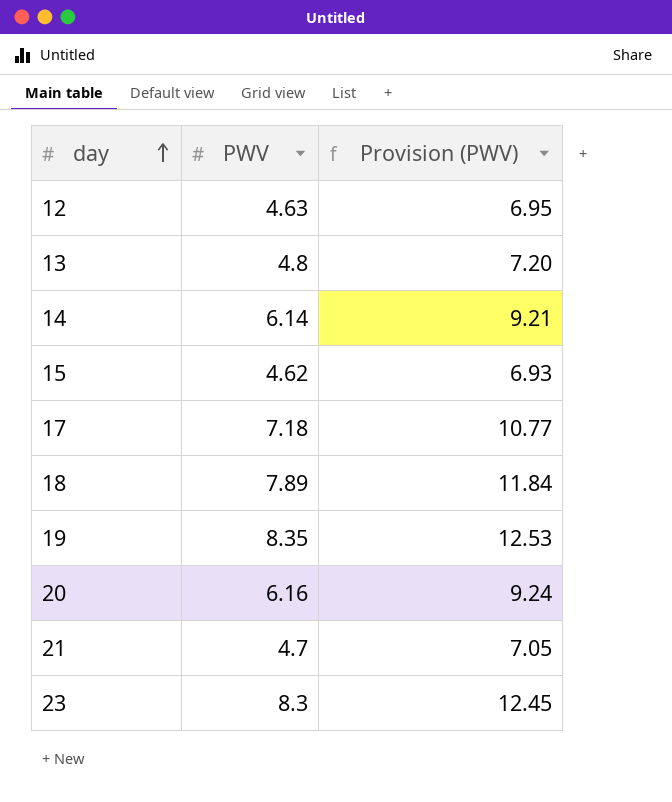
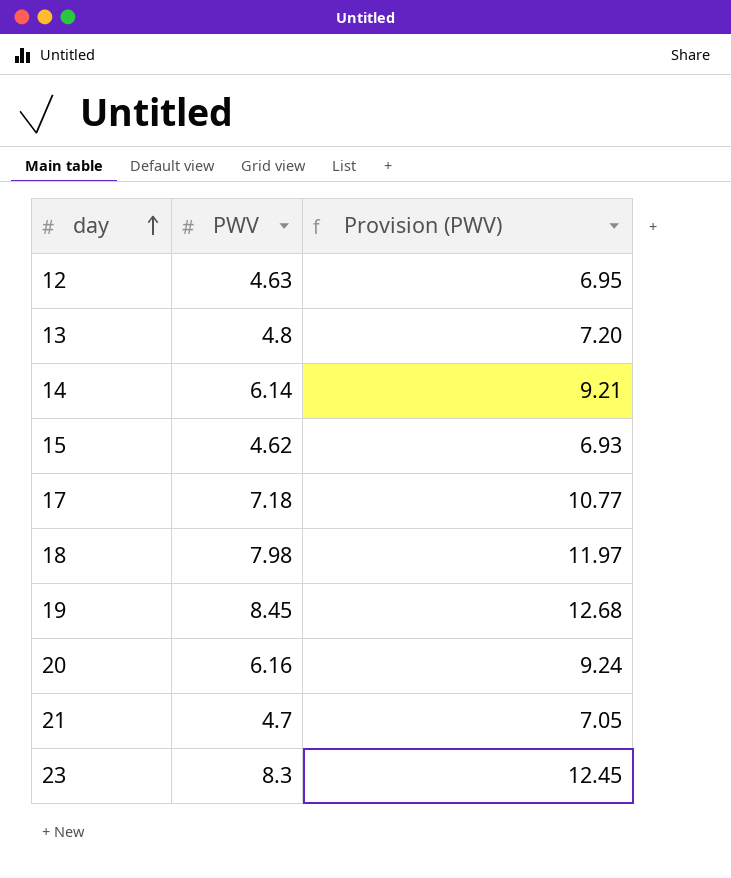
18 | PWV: 7.89 -> 7.98
18 | Provision (PWV): 11.84 -> 11.97
19 | PWV: 8.35 -> 8.45
19 | Provision (PWV): 12.53 -> 12.68

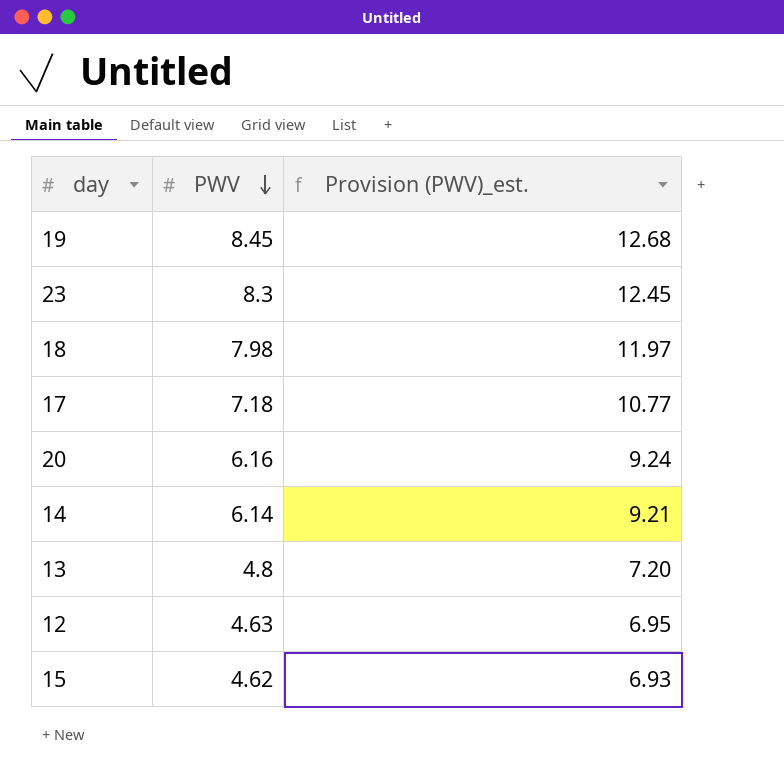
row order: day ascending -> PWV descending
column name: Provision (PWV) -> Provision (PWV)_est.
row 21: 4.7 | 7.05 -> none

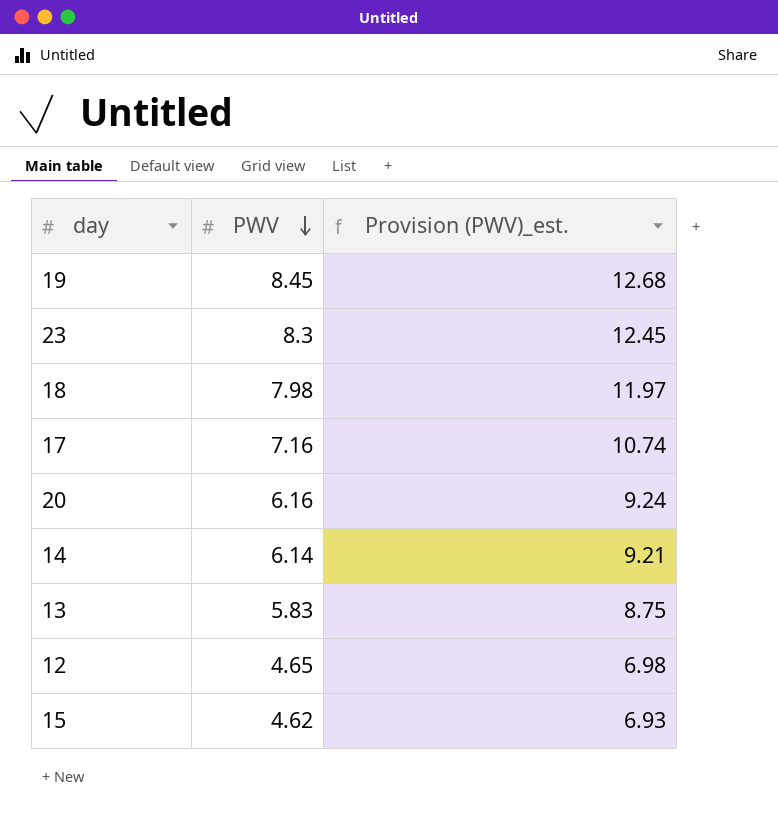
17 | PWV: 7.18 -> 7.16
17 | Provision (PWV)_est.: 10.77 -> 10.74
13 | PWV: 4.8 -> 5.83
13 | Provision (PWV)_est.: 7.20 -> 8.75
12 | PWV: 4.63 -> 4.65
12 | Provision (PWV)_est.: 6.95 -> 6.98

